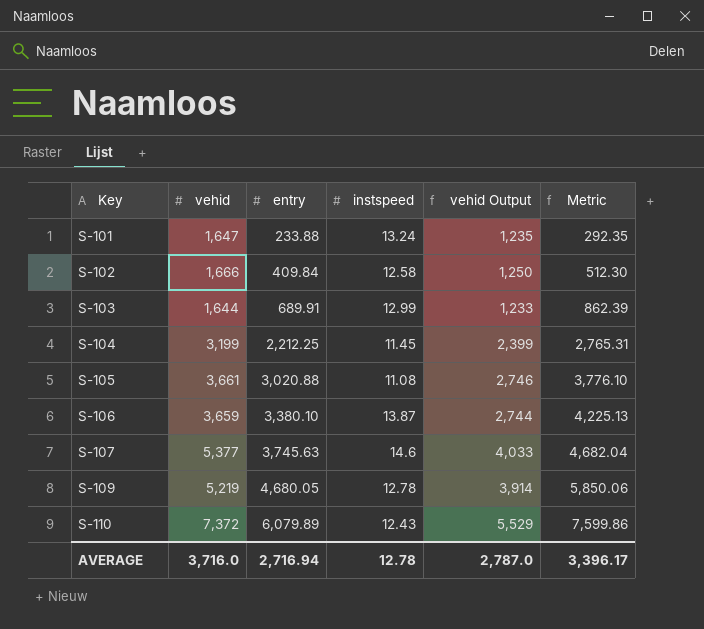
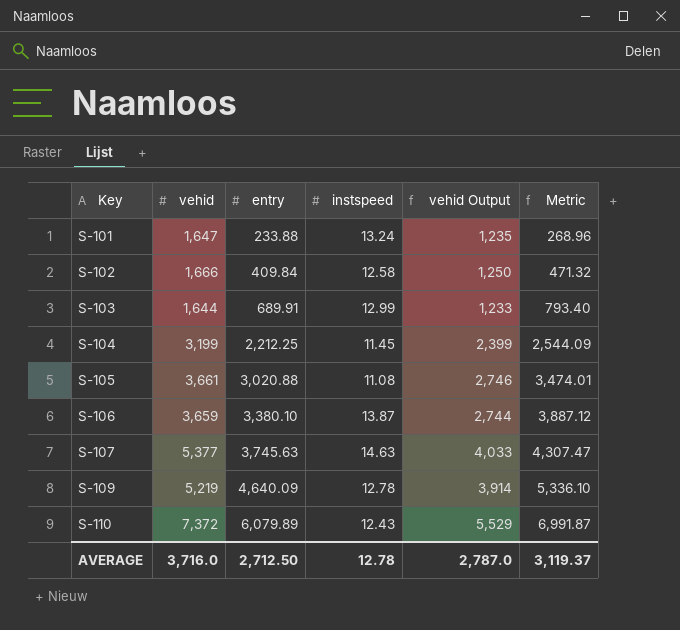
column Metric | formula: [entry] * 1.25 -> [entry] * 1.15
S-107 | instspeed: 14.6 -> 14.63
S-109 | entry: 4,680.05 -> 4,640.09
AVERAGE | entry: 2,716.94 -> 2,712.50
AVERAGE | Metric: 3,396.17 -> 3,119.37

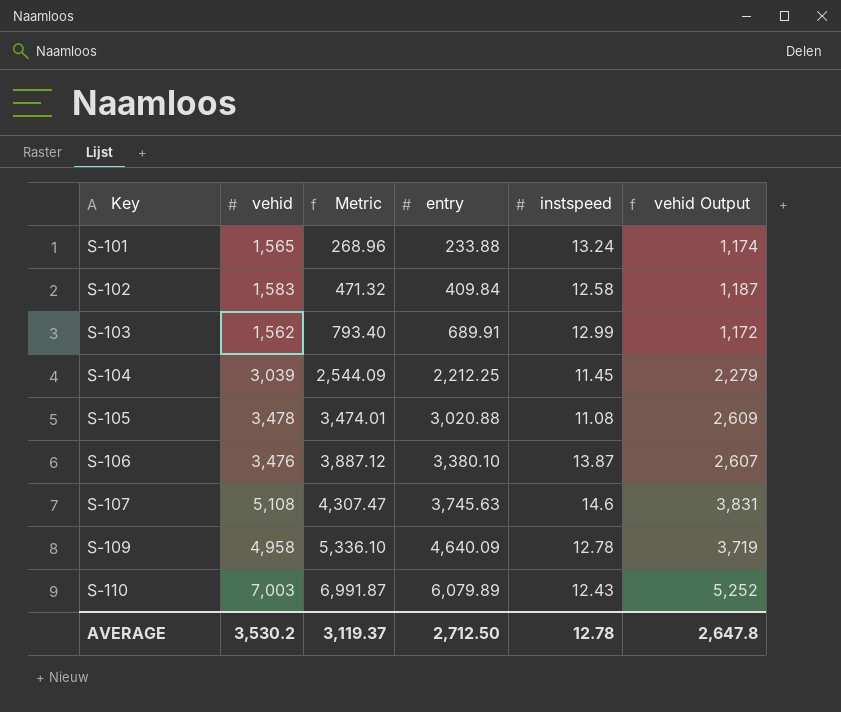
column Metric | position: 6 -> 3
S-101 | vehid: 1,647 -> 1,565
S-101 | vehid Output: 1,235 -> 1,174
S-102 | vehid: 1,666 -> 1,583
S-102 | vehid Output: 1,250 -> 1,187
S-103 | vehid: 1,644 -> 1,562
S-103 | vehid Output: 1,233 -> 1,172
S-104 | vehid: 3,199 -> 3,039
S-104 | vehid Output: 2,399 -> 2,279
S-105 | vehid: 3,661 -> 3,478
S-105 | vehid Output: 2,746 -> 2,609
S-106 | vehid: 3,659 -> 3,476
S-106 | vehid Output: 2,744 -> 2,607
S-107 | vehid: 5,377 -> 5,108
S-107 | instspeed: 14.63 -> 14.6
S-107 | vehid Output: 4,033 -> 3,831
S-109 | vehid: 5,219 -> 4,958
S-109 | vehid Output: 3,914 -> 3,719
S-110 | vehid: 7,372 -> 7,003
S-110 | vehid Output: 5,529 -> 5,252
AVERAGE | vehid: 3,716.0 -> 3,530.2
AVERAGE | vehid Output: 2,787.0 -> 2,647.8

